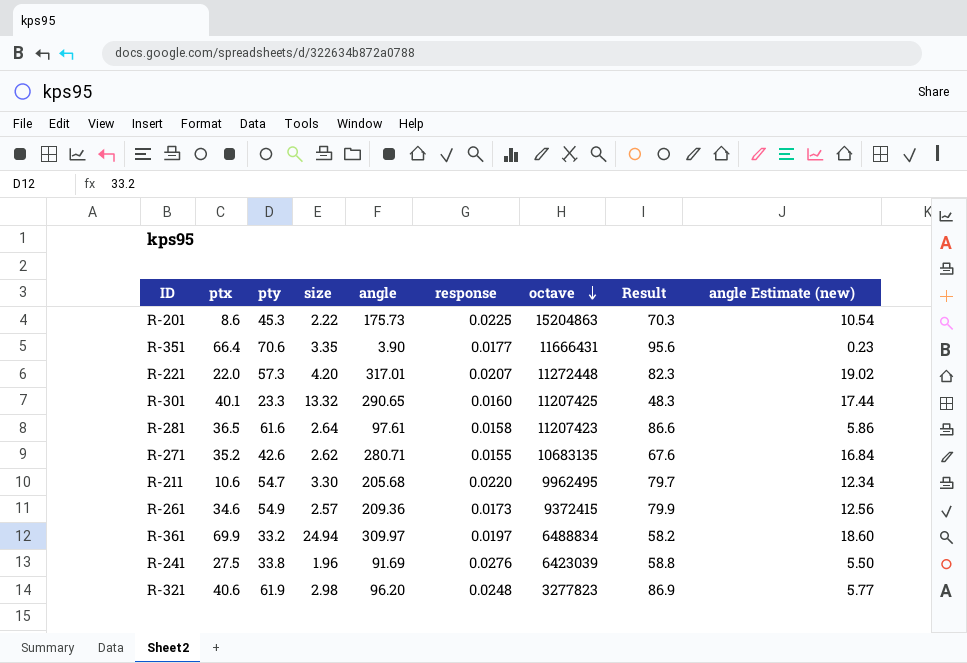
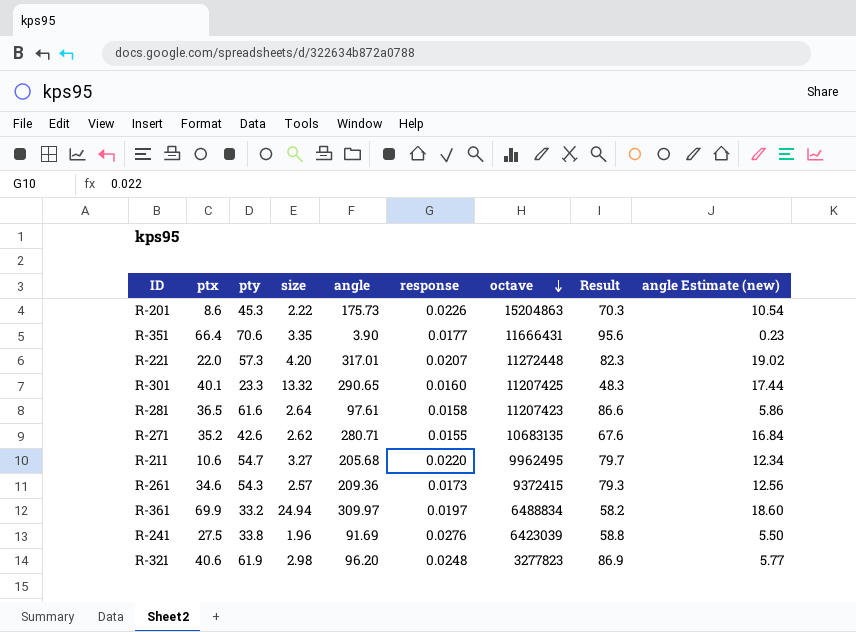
R-201 | response: 0.0225 -> 0.0226
R-211 | size: 3.30 -> 3.27
R-261 | pty: 54.9 -> 54.3
R-261 | Result: 79.9 -> 79.3

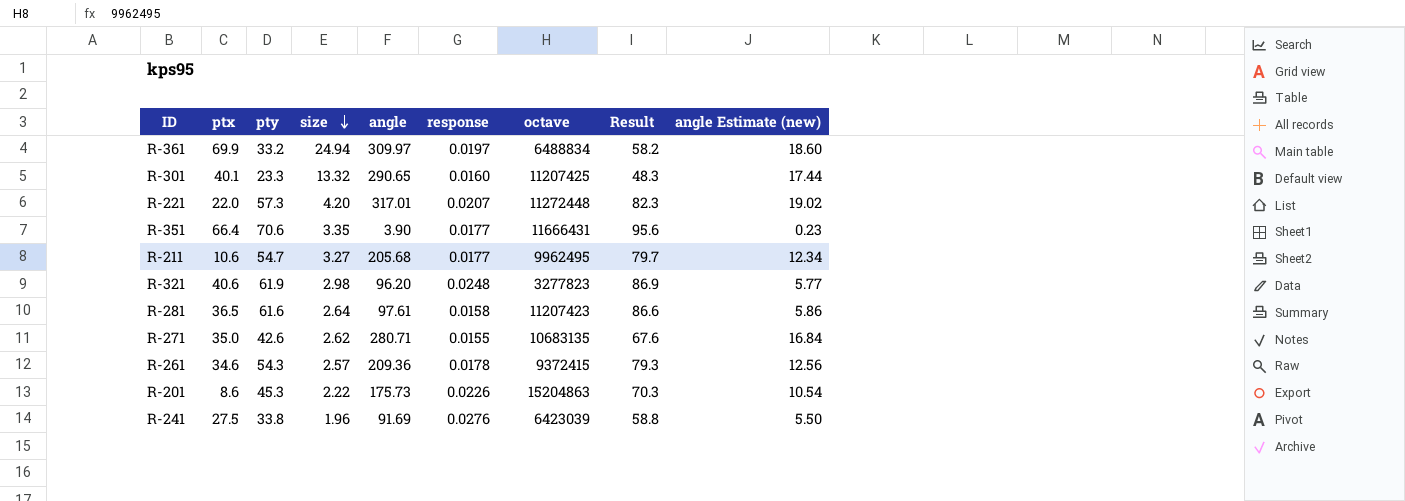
row order: octave descending -> size descending
R-211 | response: 0.0220 -> 0.0177
R-271 | ptx: 35.2 -> 35.0
R-261 | response: 0.0173 -> 0.0178

